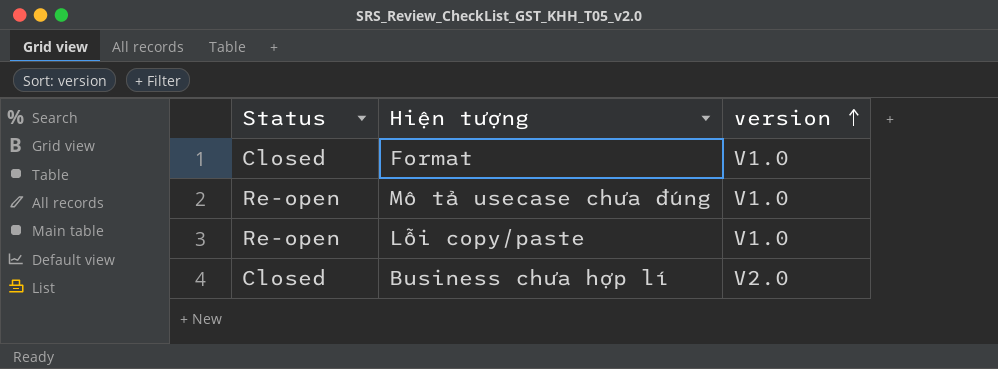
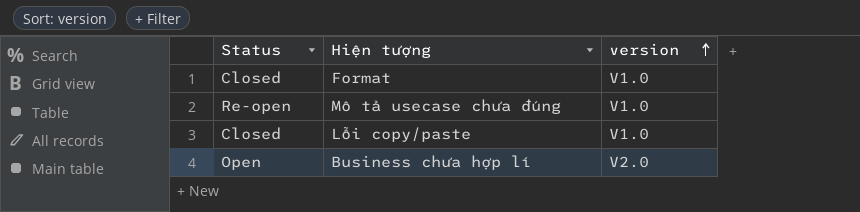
Lỗi copy/paste | Status: Re-open -> Closed
Business chưa hợp lí | Status: Closed -> Open

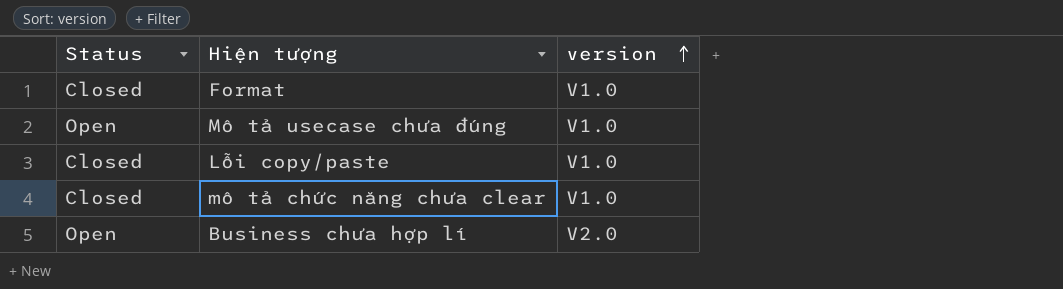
Mô tả usecase chưa đúng | Status: Re-open -> Open
row mô tả chức năng chưa clear: none -> Closed | V1.0

